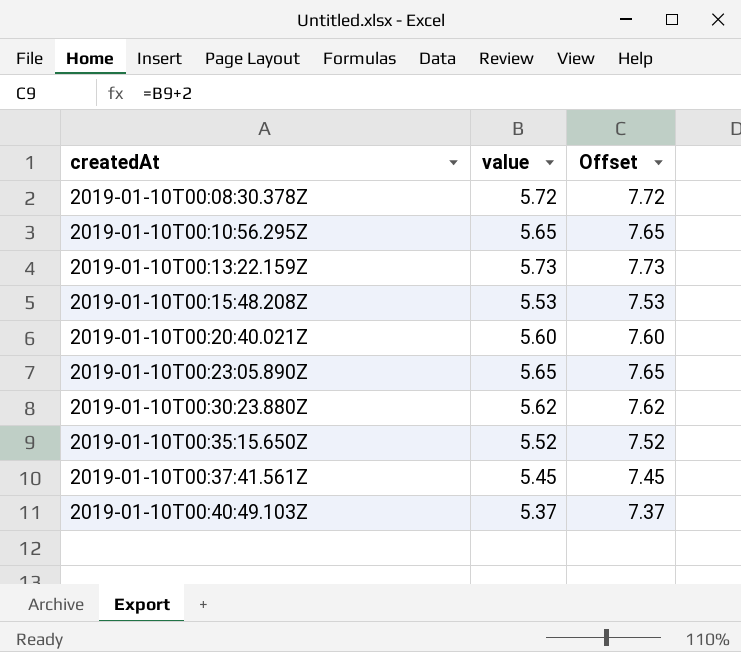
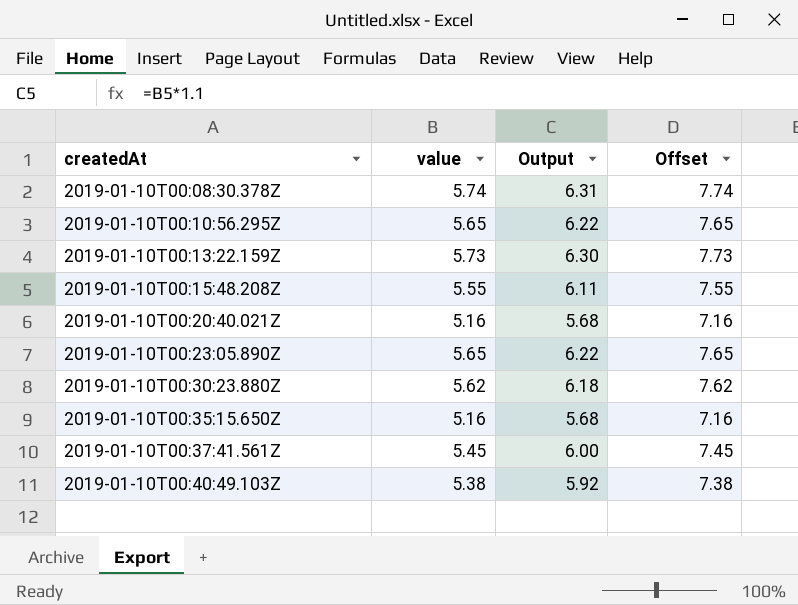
column Output | formula: none -> [value] * 1.1
2019-01-10T00:08:30.378Z | value: 5.72 -> 5.74
2019-01-10T00:08:30.378Z | Offset: 7.72 -> 7.74
2019-01-10T00:15:48.208Z | value: 5.53 -> 5.55
2019-01-10T00:15:48.208Z | Offset: 7.53 -> 7.55
2019-01-10T00:20:40.021Z | value: 5.60 -> 5.16
2019-01-10T00:20:40.021Z | Offset: 7.60 -> 7.16
2019-01-10T00:35:15.650Z | value: 5.52 -> 5.16
2019-01-10T00:35:15.650Z | Offset: 7.52 -> 7.16
2019-01-10T00:40:49.103Z | value: 5.37 -> 5.38
2019-01-10T00:40:49.103Z | Offset: 7.37 -> 7.38

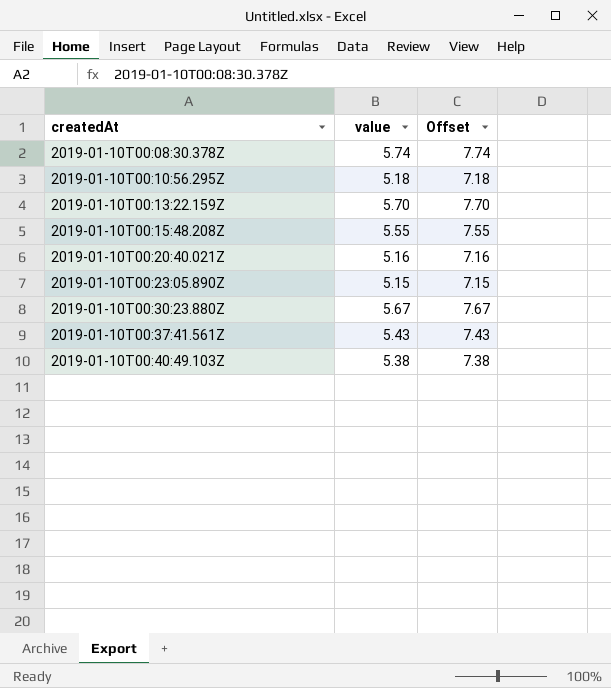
column Output | formula: [value] * 1.1 -> none
row 2019-01-10T00:35:15.650Z: 5.16 | 5.68 | 7.16 -> none
2019-01-10T00:10:56.295Z | value: 5.65 -> 5.18
2019-01-10T00:10:56.295Z | Offset: 7.65 -> 7.18
2019-01-10T00:13:22.159Z | value: 5.73 -> 5.70
2019-01-10T00:13:22.159Z | Offset: 7.73 -> 7.70
2019-01-10T00:23:05.890Z | value: 5.65 -> 5.15
2019-01-10T00:23:05.890Z | Offset: 7.65 -> 7.15
2019-01-10T00:30:23.880Z | value: 5.62 -> 5.67
2019-01-10T00:30:23.880Z | Offset: 7.62 -> 7.67
2019-01-10T00:37:41.561Z | value: 5.45 -> 5.43
2019-01-10T00:37:41.561Z | Offset: 7.45 -> 7.43

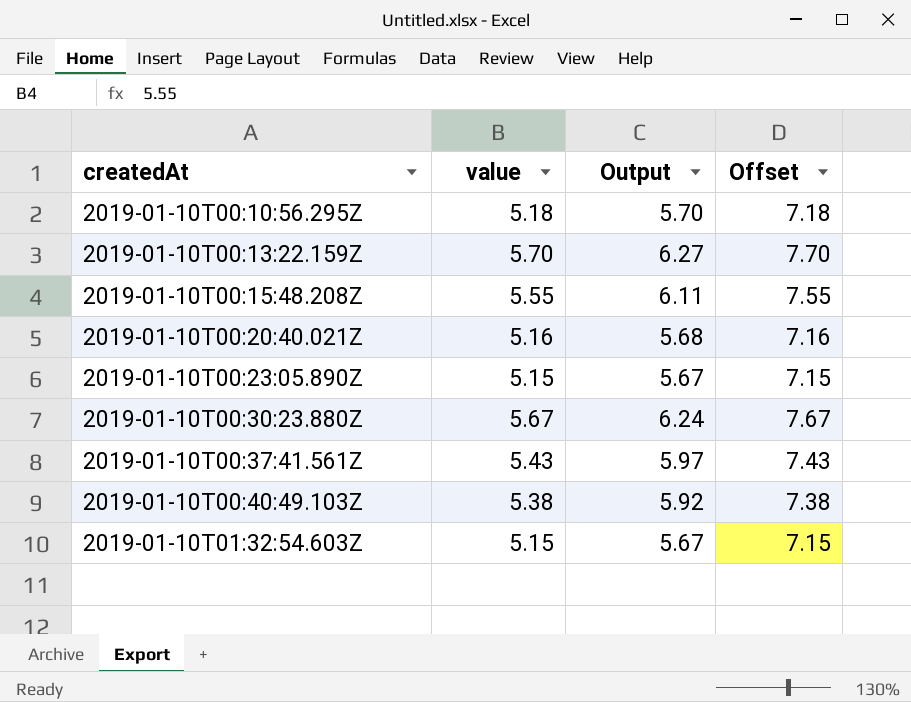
column Output | formula: none -> [value] * 1.1
row 2019-01-10T00:08:30.378Z: 5.74 | 7.74 -> none
row 2019-01-10T01:32:54.603Z: none -> 5.15 | 5.67 | 7.15

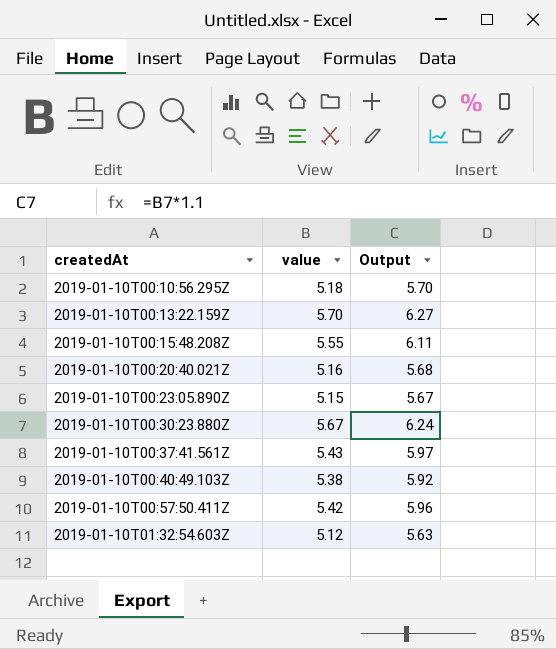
column Offset | formula: [value] + 2 -> none
row 2019-01-10T00:57:50.411Z: none -> 5.42 | 5.96
2019-01-10T01:32:54.603Z | value: 5.15 -> 5.12
2019-01-10T01:32:54.603Z | Output: 5.67 -> 5.63

